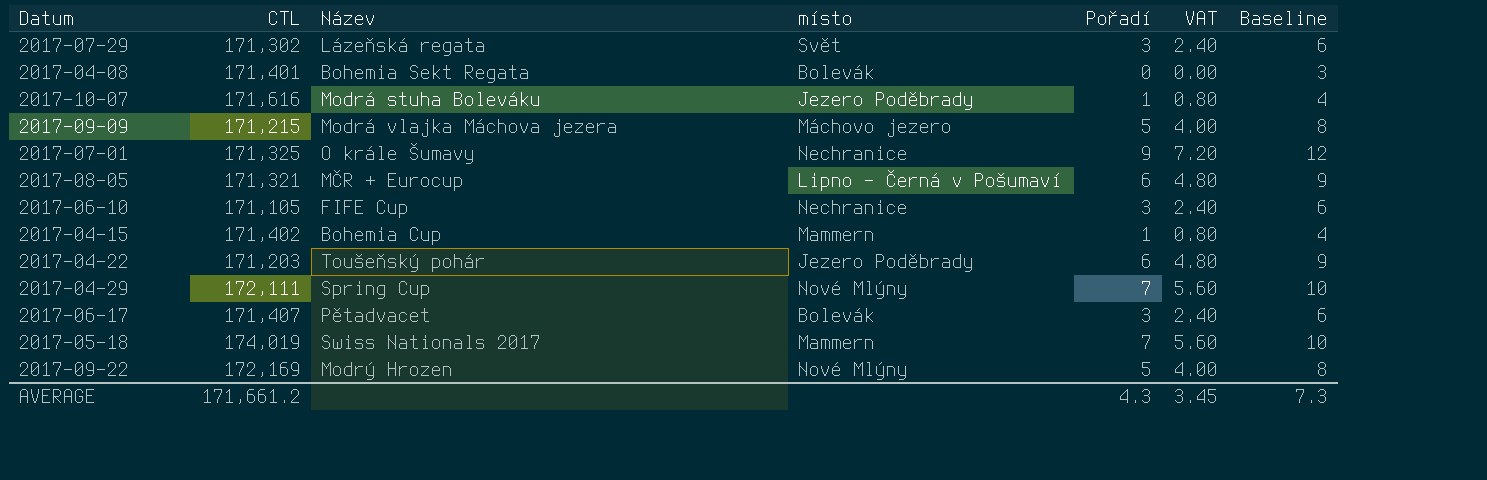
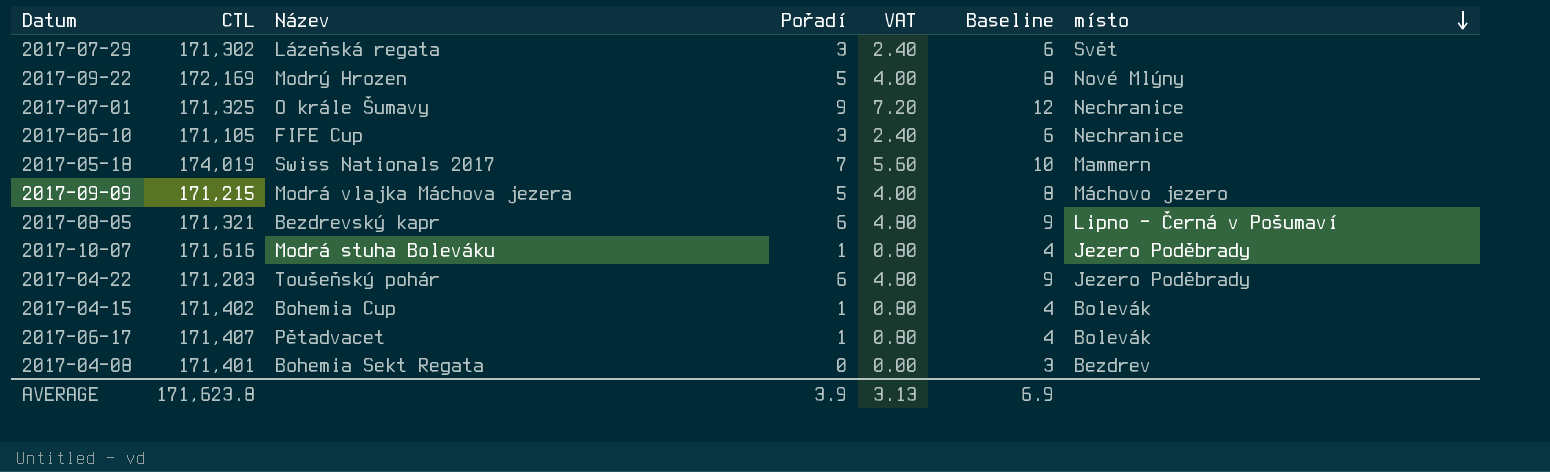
row order: none -> místo descending
column místo | position: 4 -> 7
row 2017-04-29: 172,111 | Spring Cup | Nové Mlýny | 7 | 5.60 | 10 -> none
2017-08-05 | Název: MČR + Eurocup -> Bezdrevský kapr
2017-04-15 | místo: Mammern -> Bolevák
2017-06-17 | Pořadí: 3 -> 1
2017-06-17 | VAT: 2.40 -> 0.80
2017-06-17 | Baseline: 6 -> 4
2017-04-08 | místo: Bolevák -> Bezdrev
AVERAGE | CTL: 171,661.2 -> 171,623.8
AVERAGE | Pořadí: 4.3 -> 3.9
AVERAGE | VAT: 3.45 -> 3.13
AVERAGE | Baseline: 7.3 -> 6.9

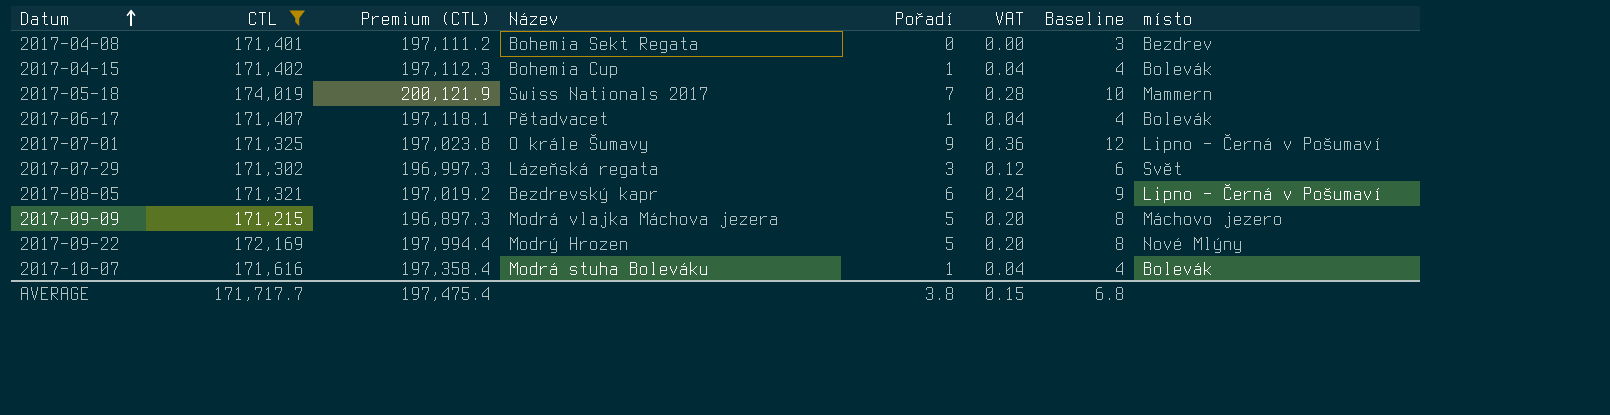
filter: none -> CTL >= 171,215
row order: místo descending -> Datum ascending
column Premium (CTL) | formula: none -> [CTL] * 1.15
column VAT | formula: [Pořadí] * 0.8 -> [Pořadí] * 0.04
2017-07-01 | místo: Nechranice -> Lipno - Černá v Pošumaví
2017-10-07 | místo: Jezero Poděbrady -> Bolevák
AVERAGE | CTL: 171,623.8 -> 171,717.7
AVERAGE | Pořadí: 3.9 -> 3.8
AVERAGE | VAT: 3.13 -> 0.15
AVERAGE | Baseline: 6.9 -> 6.8

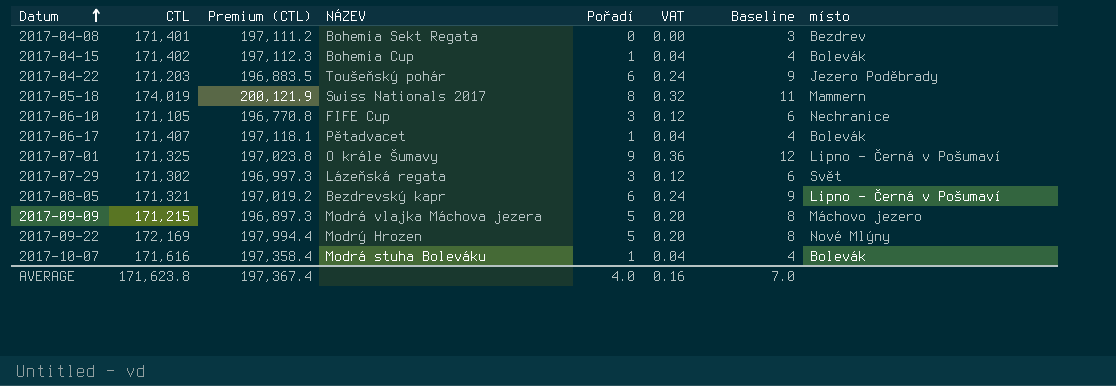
filter: CTL >= 171,215 -> none
column name: Název -> NÁZEV
2017-05-18 | Pořadí: 7 -> 8
2017-05-18 | VAT: 0.28 -> 0.32
2017-05-18 | Baseline: 10 -> 11
AVERAGE | CTL: 171,717.7 -> 171,623.8
AVERAGE | Premium (CTL): 197,475.4 -> 197,367.4
AVERAGE | Pořadí: 3.8 -> 4.0
AVERAGE | VAT: 0.15 -> 0.16
AVERAGE | Baseline: 6.8 -> 7.0

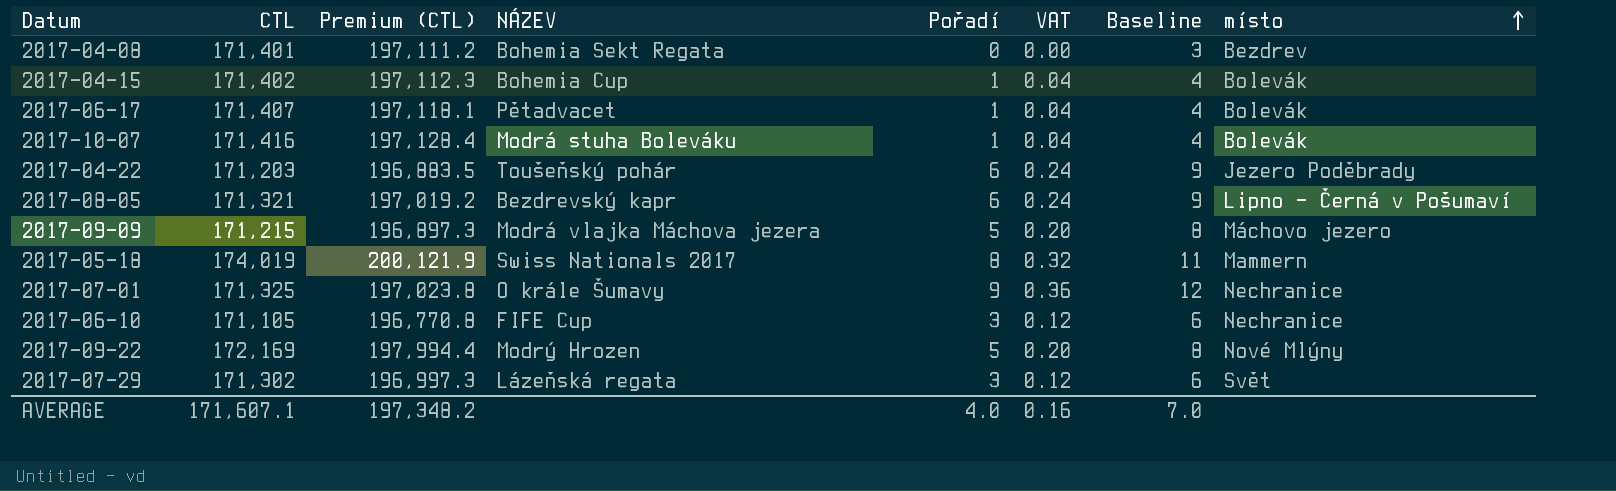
row order: Datum ascending -> místo ascending
2017-10-07 | CTL: 171,616 -> 171,416
2017-10-07 | Premium (CTL): 197,358.4 -> 197,128.4
2017-07-01 | místo: Lipno - Černá v Pošumaví -> Nechranice
AVERAGE | CTL: 171,623.8 -> 171,607.1
AVERAGE | Premium (CTL): 197,367.4 -> 197,348.2

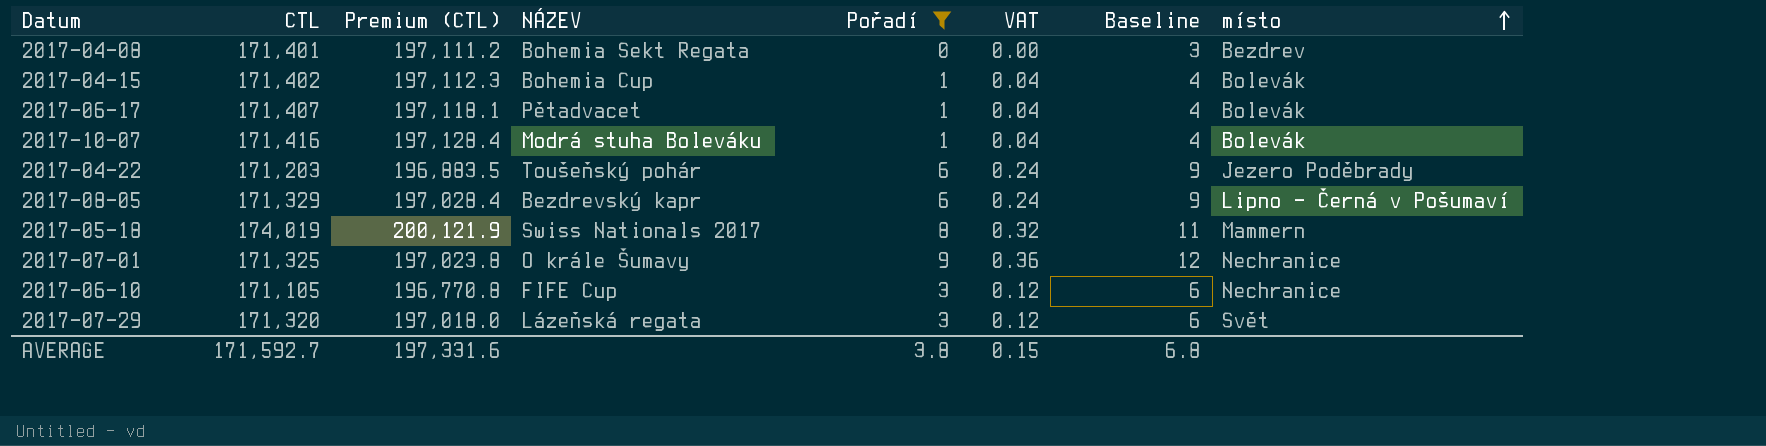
filter: none -> Pořadí != 5
2017-08-05 | CTL: 171,321 -> 171,329
2017-08-05 | Premium (CTL): 197,019.2 -> 197,028.4
2017-07-29 | CTL: 171,302 -> 171,320
2017-07-29 | Premium (CTL): 196,997.3 -> 197,018.0
AVERAGE | CTL: 171,607.1 -> 171,592.7
AVERAGE | Premium (CTL): 197,348.2 -> 197,331.6
AVERAGE | Pořadí: 4.0 -> 3.8
AVERAGE | VAT: 0.16 -> 0.15
AVERAGE | Baseline: 7.0 -> 6.8

